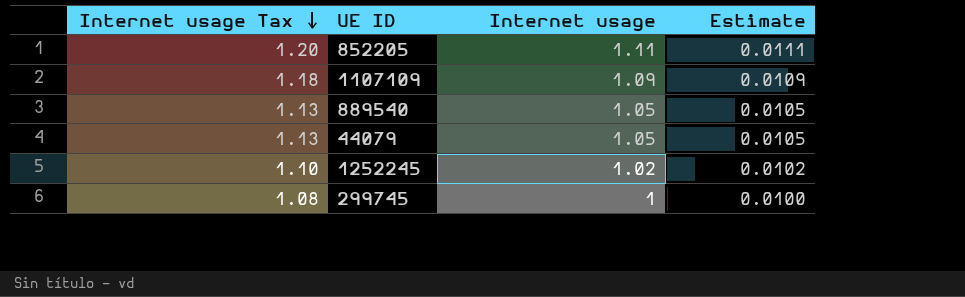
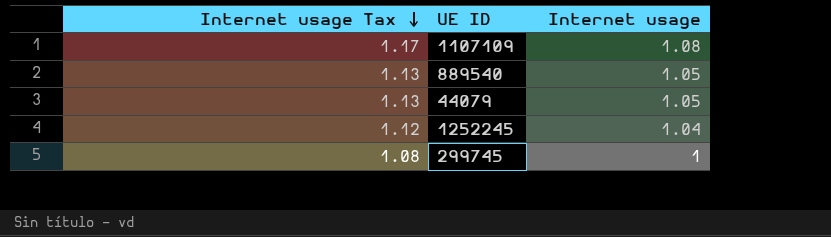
column Estimate | formula: [Internet usage] * 0.01 -> none
row 852205: 1.20 | 1.11 | 0.0111 -> none
1107109 | Internet usage Tax: 1.18 -> 1.17
1107109 | Internet usage: 1.09 -> 1.08
1252245 | Internet usage Tax: 1.10 -> 1.12
1252245 | Internet usage: 1.02 -> 1.04

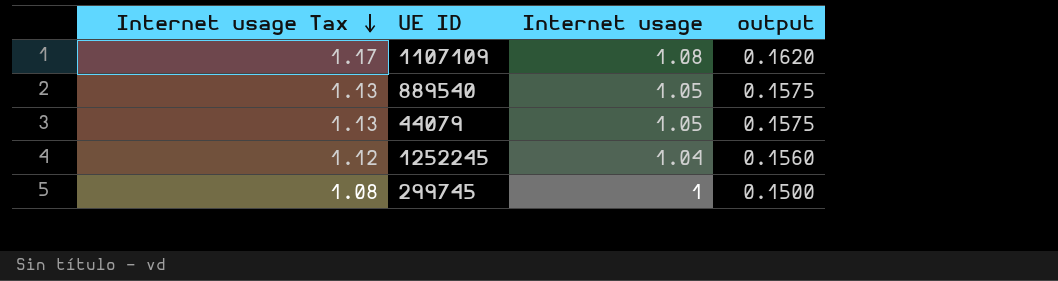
column output | formula: none -> [Internet usage] * 0.15

